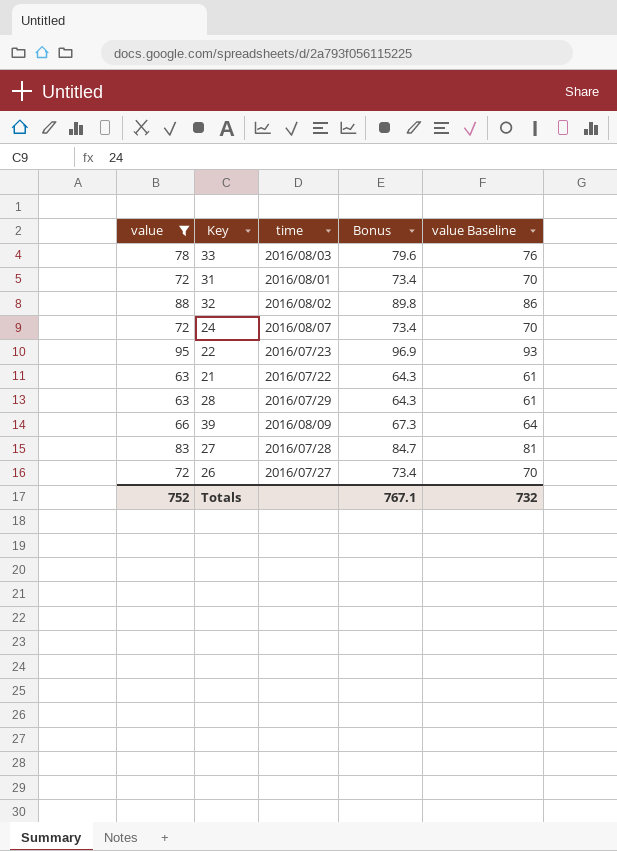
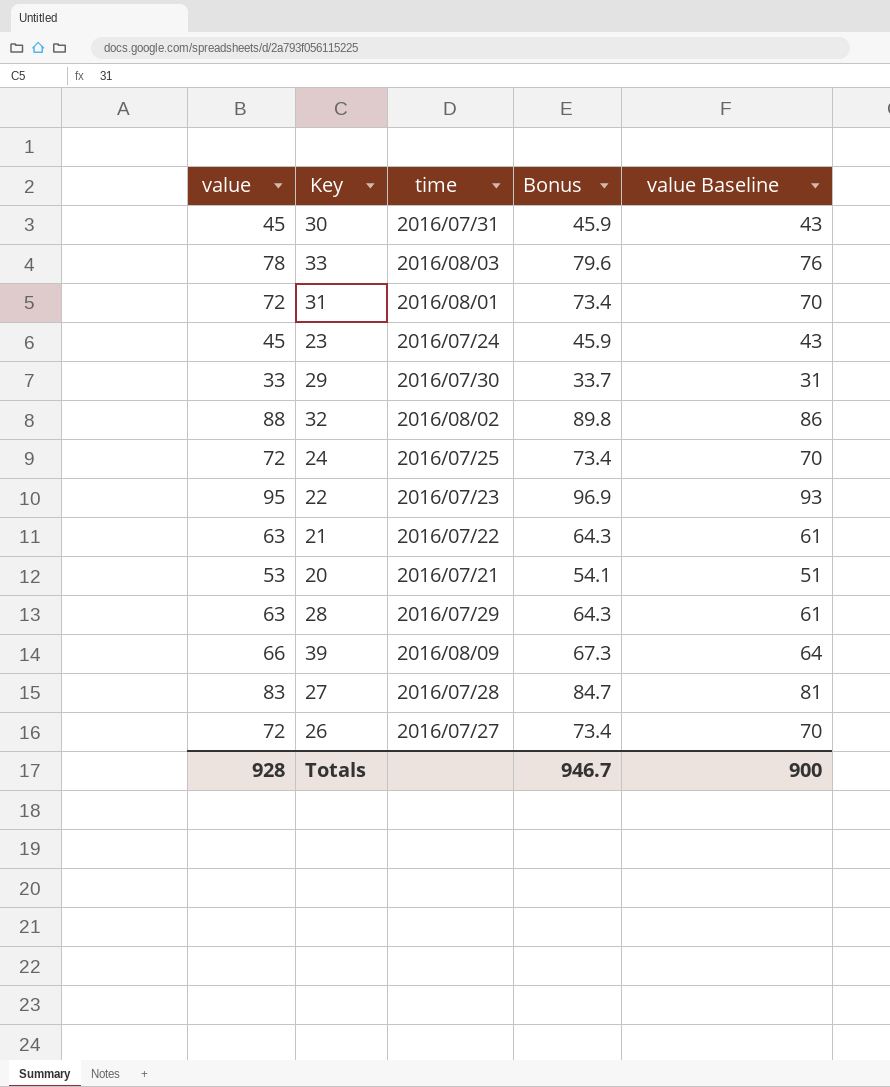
filter: value >= 63 -> none
24 | time: 2016/08/07 -> 2016/07/25
Totals | value: 752 -> 928
Totals | Bonus: 767.1 -> 946.7
Totals | value Baseline: 732 -> 900

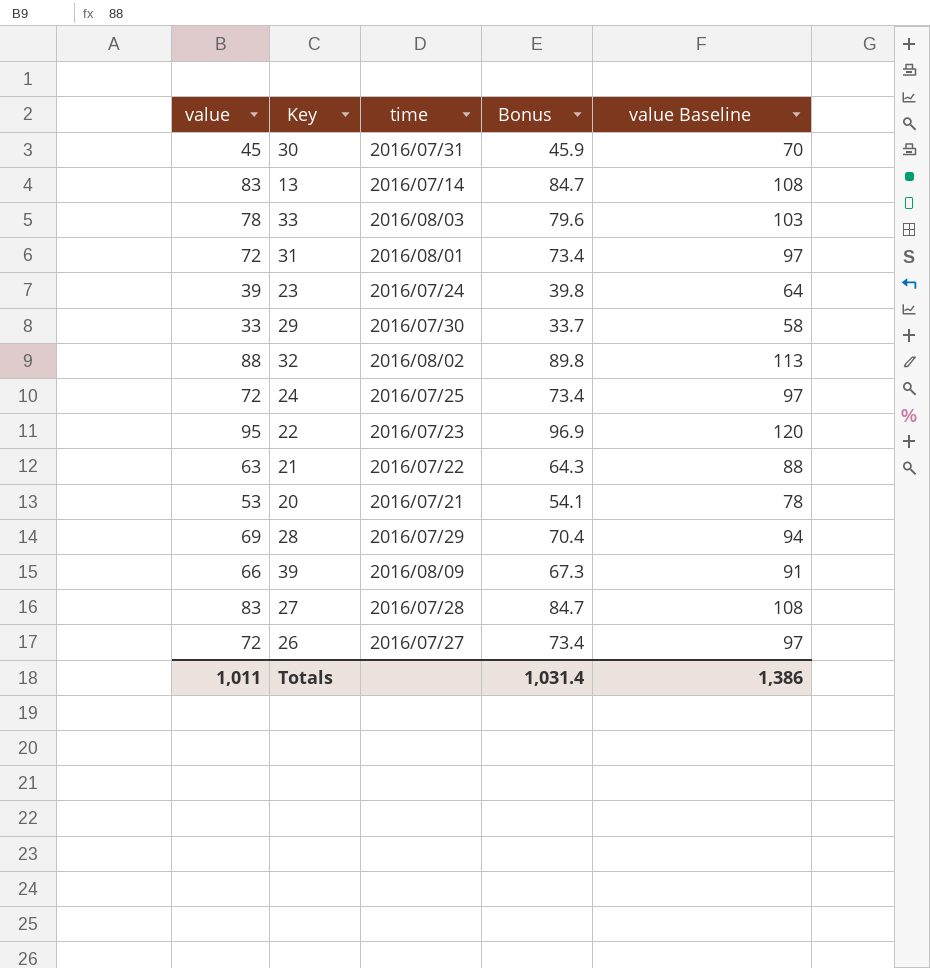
column value Baseline | formula: [value] - 2 -> [value] + 25
row 13: none -> 83 | 2016/07/14 | 84.7 | 108
23 | value: 45 -> 39
23 | Bonus: 45.9 -> 39.8
28 | value: 63 -> 69
28 | Bonus: 64.3 -> 70.4
Totals | value: 928 -> 1,011
Totals | Bonus: 946.7 -> 1,031.4
Totals | value Baseline: 900 -> 1,386

